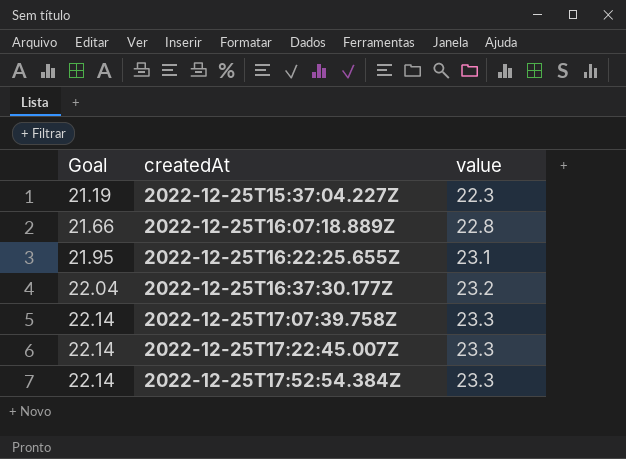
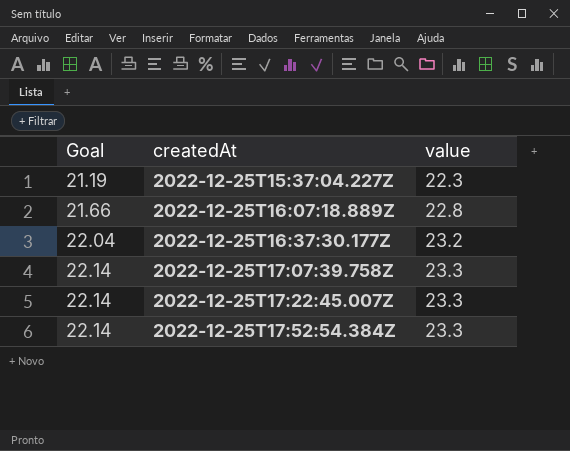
row 2022-12-25T16:22:25.655Z: 21.95 | 23.1 -> none

